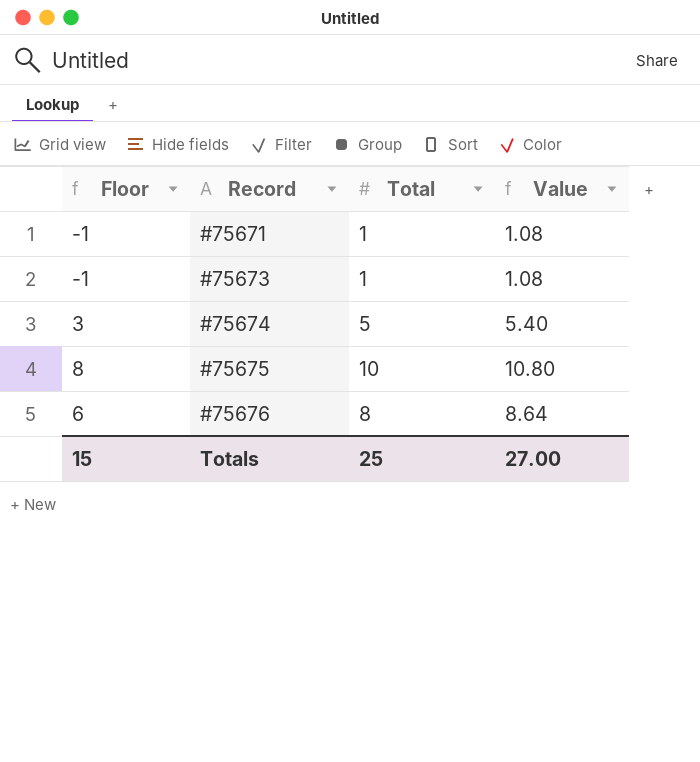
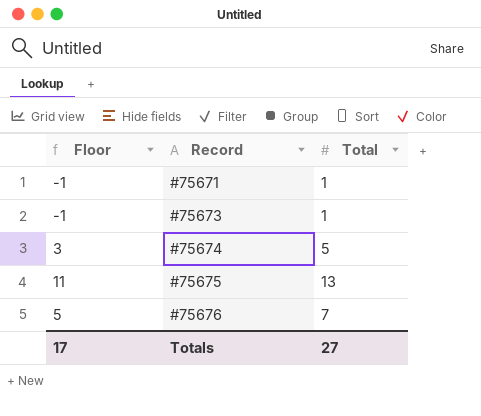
column Value | formula: [Total] * 1.08 -> none
#75675 | Floor: 8 -> 11
#75675 | Total: 10 -> 13
#75676 | Floor: 6 -> 5
#75676 | Total: 8 -> 7
Totals | Floor: 15 -> 17
Totals | Total: 25 -> 27

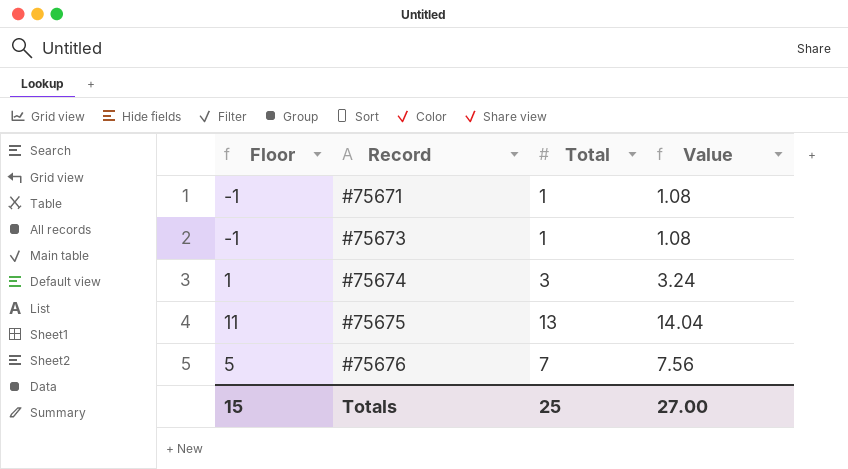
column Value | formula: none -> [Total] * 1.08
#75674 | Floor: 3 -> 1
#75674 | Total: 5 -> 3
Totals | Floor: 17 -> 15
Totals | Total: 27 -> 25

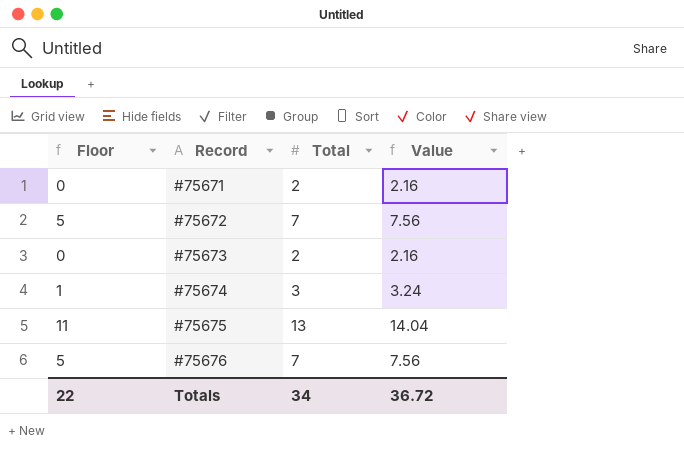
#75671 | Floor: -1 -> 0
#75671 | Total: 1 -> 2
#75671 | Value: 1.08 -> 2.16
row #75672: none -> 5 | 7 | 7.56
#75673 | Floor: -1 -> 0
#75673 | Total: 1 -> 2
#75673 | Value: 1.08 -> 2.16
Totals | Floor: 15 -> 22
Totals | Total: 25 -> 34
Totals | Value: 27.00 -> 36.72

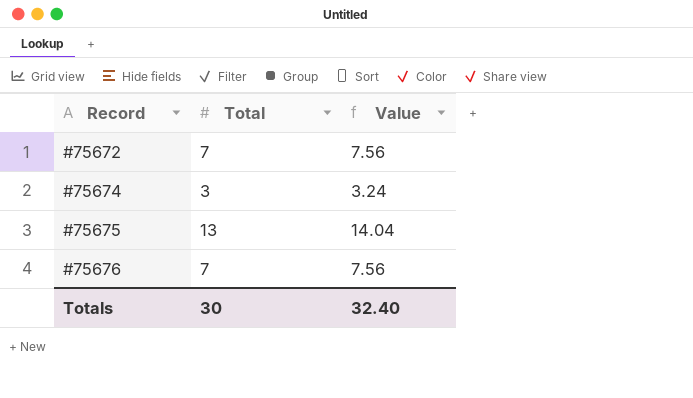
column Floor | formula: [Total] - 2 -> none
row #75671: 0 | 2 | 2.16 -> none
row #75673: 0 | 2 | 2.16 -> none
Totals | Total: 34 -> 30
Totals | Value: 36.72 -> 32.40

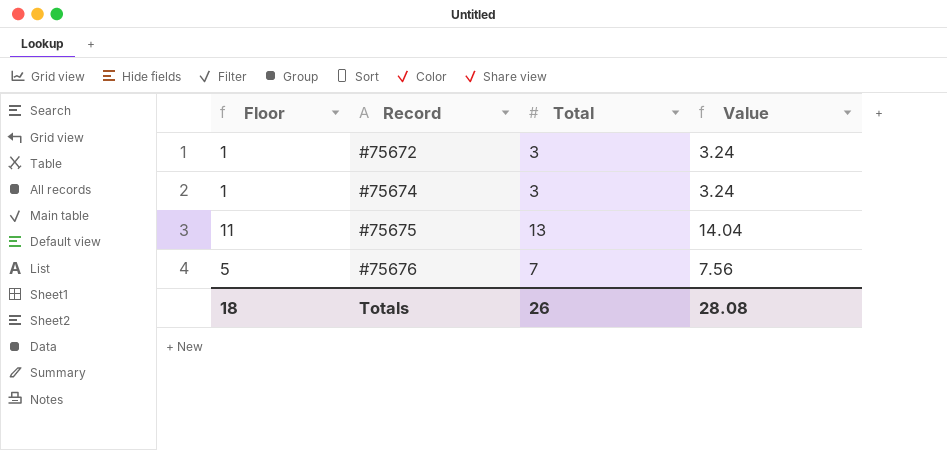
column Floor | formula: none -> [Total] - 2
#75672 | Total: 7 -> 3
#75672 | Value: 7.56 -> 3.24
Totals | Total: 30 -> 26
Totals | Value: 32.40 -> 28.08

